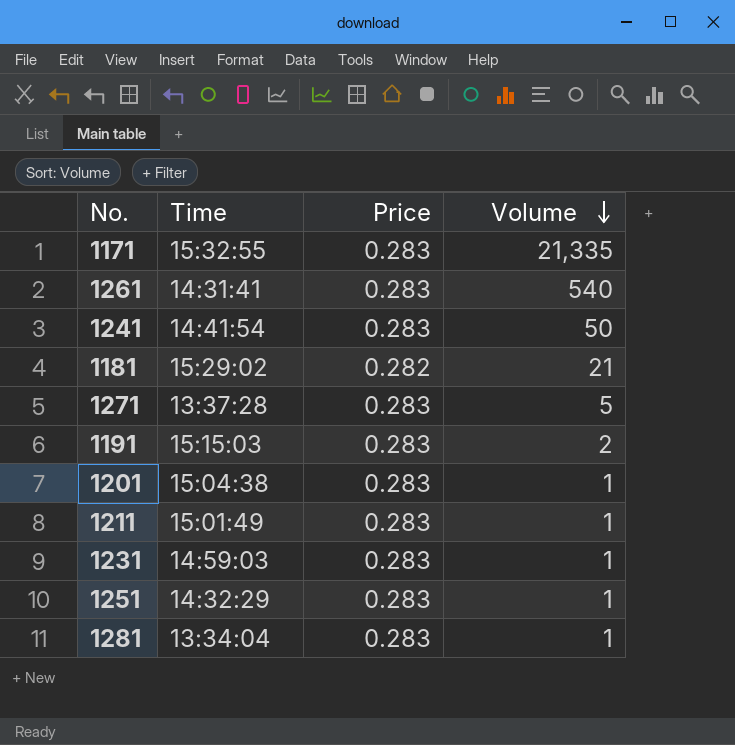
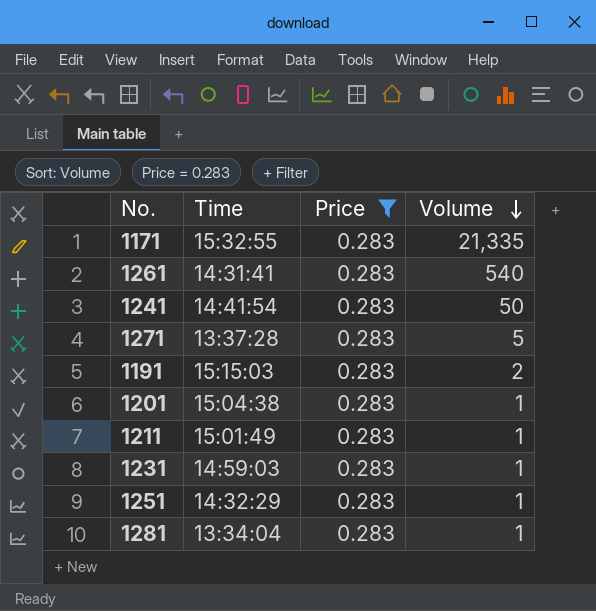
filter: none -> Price = 0.283

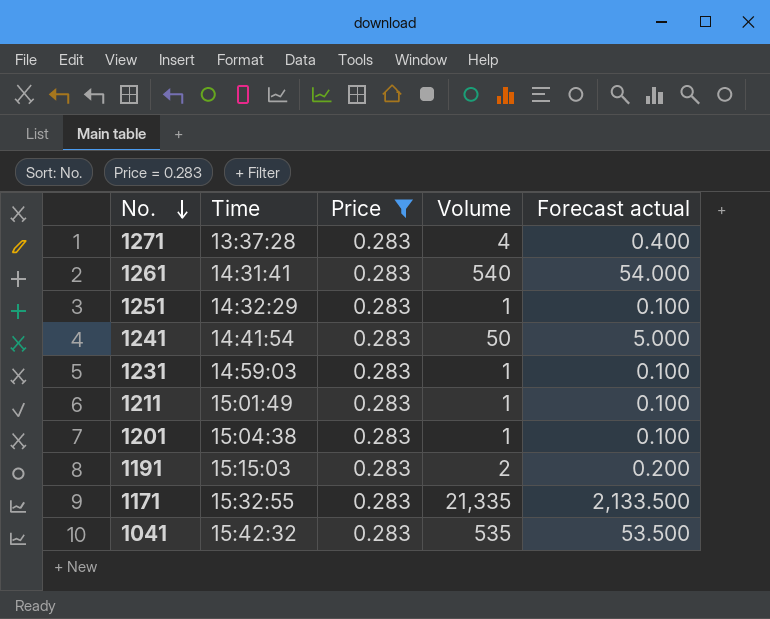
row order: Volume descending -> No. descending
column Forecast actual | formula: none -> [Volume] * 0.1
row 1281: 13:34:04 | 0.283 | 1 -> none
1271 | Volume: 5 -> 4
row 1041: none -> 15:42:32 | 0.283 | 535 | 53.500

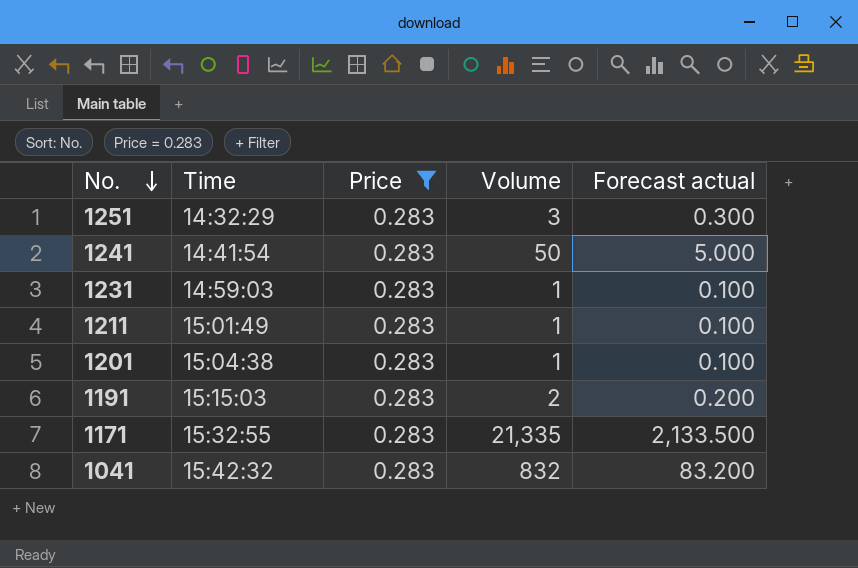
row 1271: 13:37:28 | 0.283 | 4 | 0.400 -> none
row 1261: 14:31:41 | 0.283 | 540 | 54.000 -> none
1251 | Volume: 1 -> 3
1251 | Forecast actual: 0.100 -> 0.300
1041 | Volume: 535 -> 832
1041 | Forecast actual: 53.500 -> 83.200

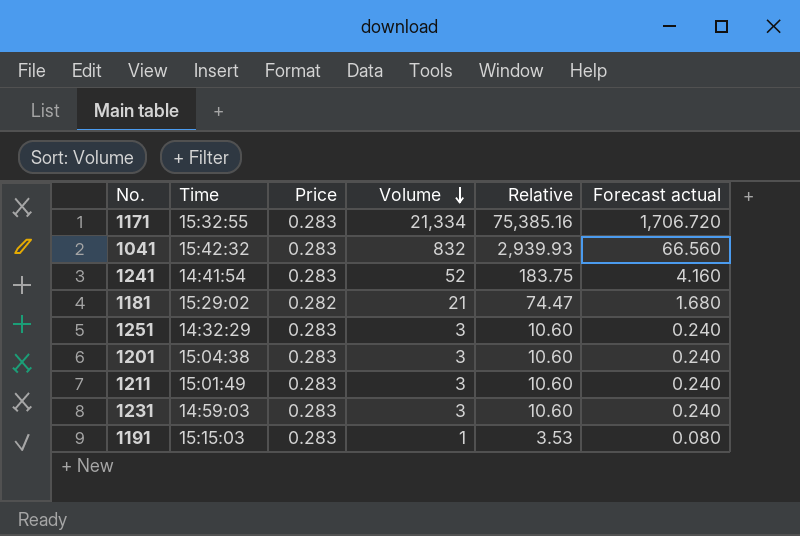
filter: Price = 0.283 -> none
row order: No. descending -> Volume descending
column Relative | formula: none -> [Volume] / [Price]
column Forecast actual | formula: [Volume] * 0.1 -> [Volume] * 0.08
1171 | Volume: 21,335 -> 21,334
1241 | Volume: 50 -> 52
1201 | Volume: 1 -> 3
1211 | Volume: 1 -> 3
1231 | Volume: 1 -> 3
1191 | Volume: 2 -> 1

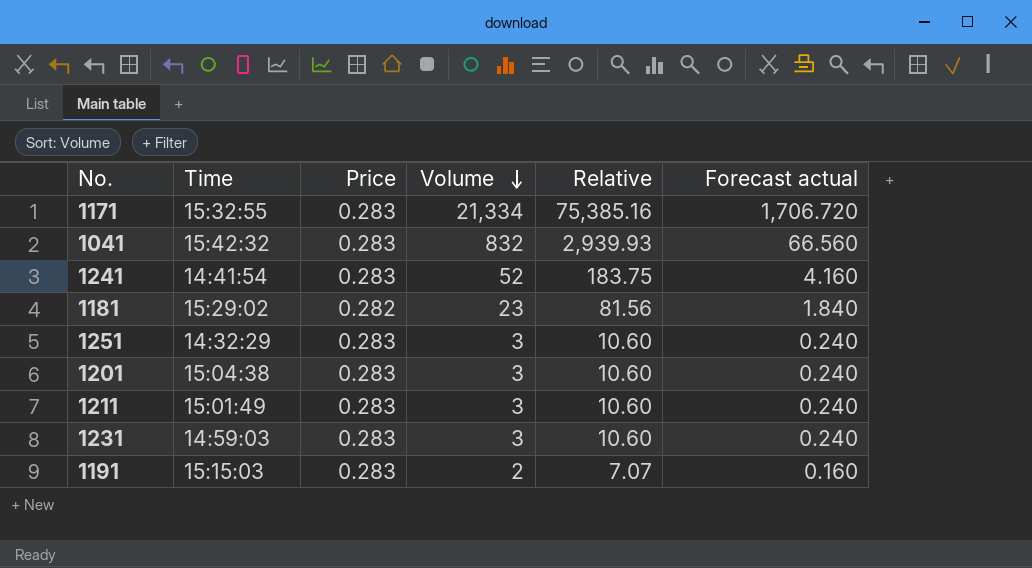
1181 | Volume: 21 -> 23
1181 | Relative: 74.47 -> 81.56
1181 | Forecast actual: 1.680 -> 1.840
1191 | Volume: 1 -> 2
1191 | Relative: 3.53 -> 7.07
1191 | Forecast actual: 0.080 -> 0.160

